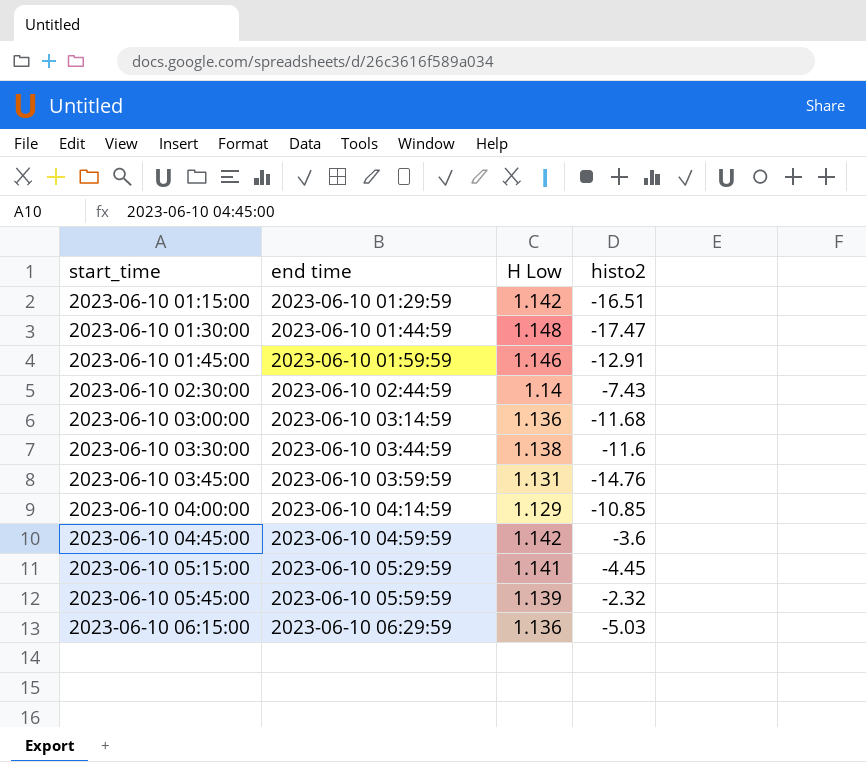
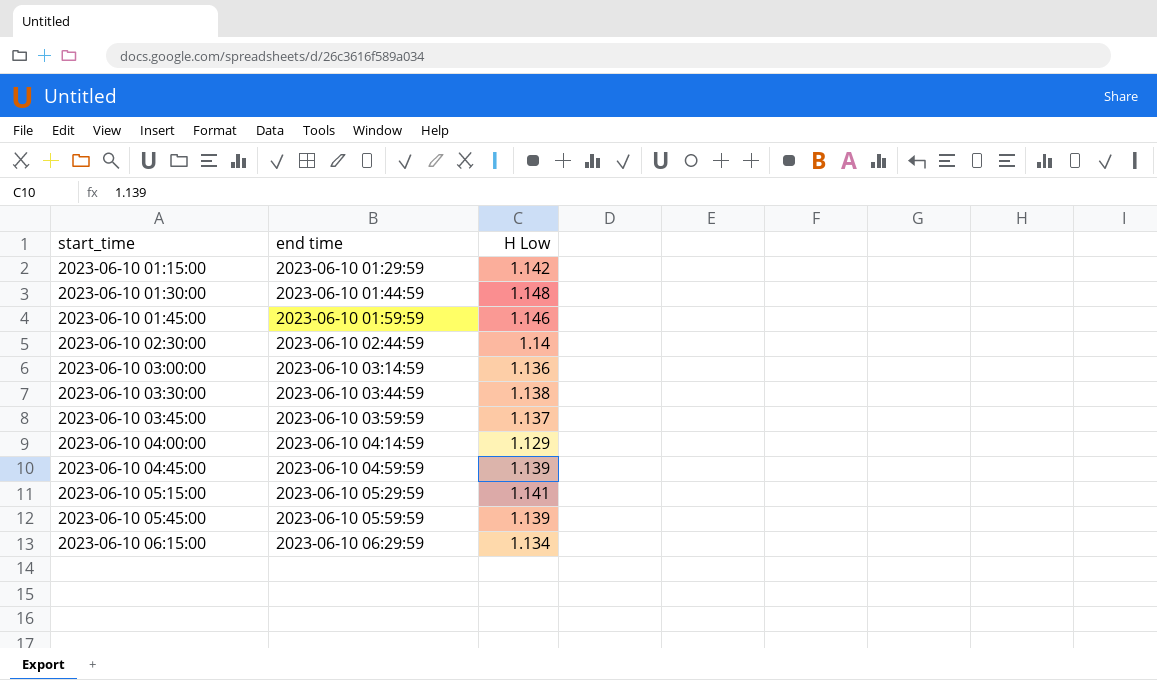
column histo2 | position: 4 -> none
2023-06-10 03:45:00 | H Low: 1.131 -> 1.137
2023-06-10 04:45:00 | H Low: 1.142 -> 1.139
2023-06-10 06:15:00 | H Low: 1.136 -> 1.134

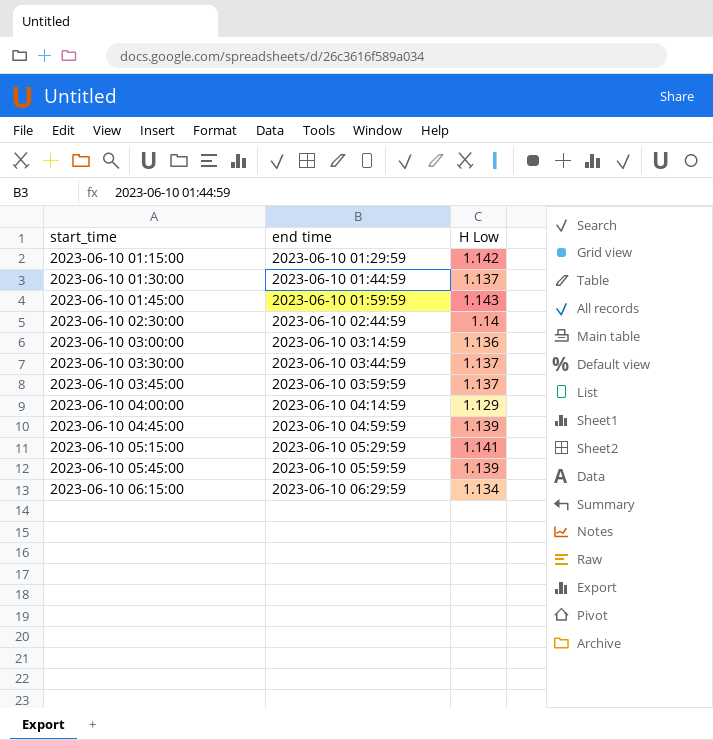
2023-06-10 01:30:00 | H Low: 1.148 -> 1.137
2023-06-10 01:45:00 | H Low: 1.146 -> 1.143
2023-06-10 03:30:00 | H Low: 1.138 -> 1.137

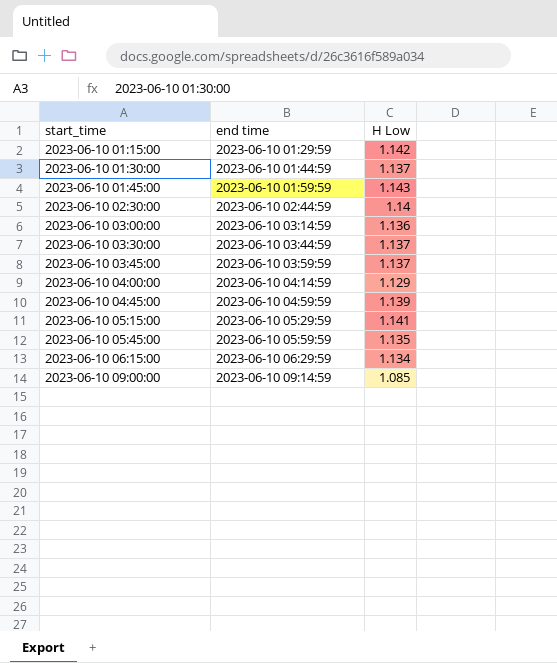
2023-06-10 05:45:00 | H Low: 1.139 -> 1.135
row 2023-06-10 09:00:00: none -> 2023-06-10 09:14:59 | 1.085

